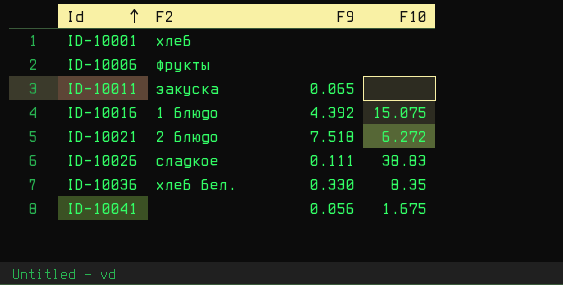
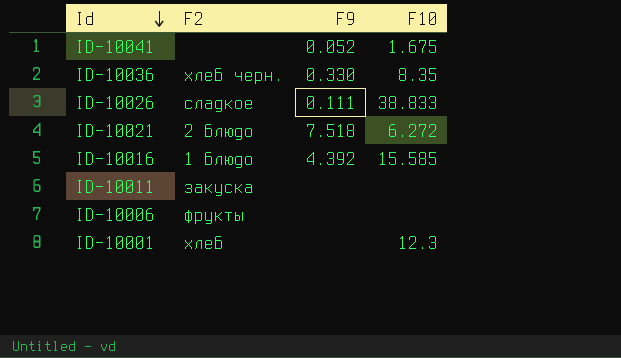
row order: Id ascending -> Id descending
ID-10041 | F9: 0.056 -> 0.052
ID-10036 | F2: хлеб бел. -> хлеб черн.
ID-10026 | F10: 38.83 -> 38.833
ID-10016 | F10: 15.075 -> 15.585
ID-10011 | F9: 0.065 -> none
ID-10001 | F10: none -> 12.3

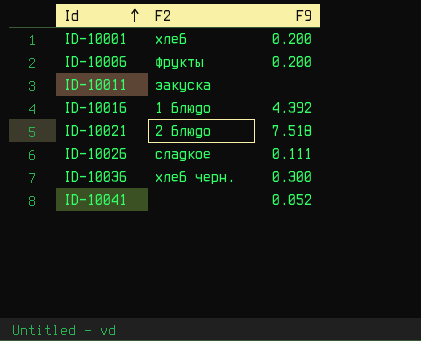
row order: Id descending -> Id ascending
column F10 | position: 4 -> none
ID-10001 | F9: none -> 0.200
ID-10006 | F9: none -> 0.200
ID-10036 | F9: 0.330 -> 0.300

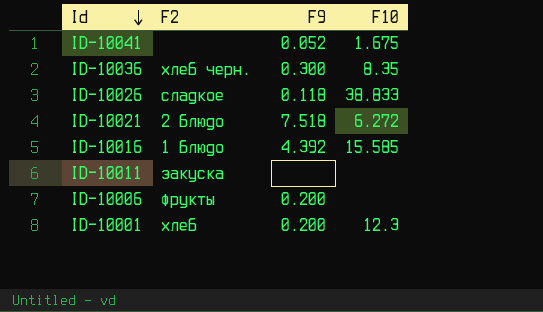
row order: Id ascending -> Id descending
column F10 | position: none -> 4
ID-10026 | F9: 0.111 -> 0.118

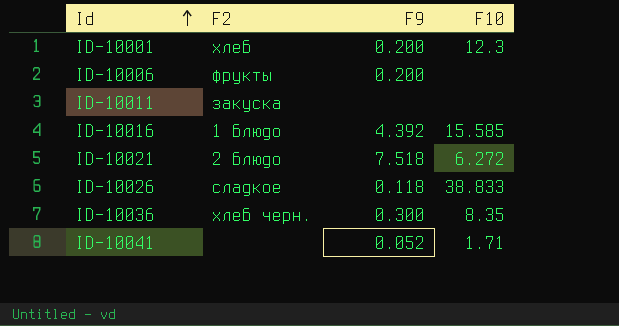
row order: Id descending -> Id ascending
ID-10041 | F10: 1.675 -> 1.71

